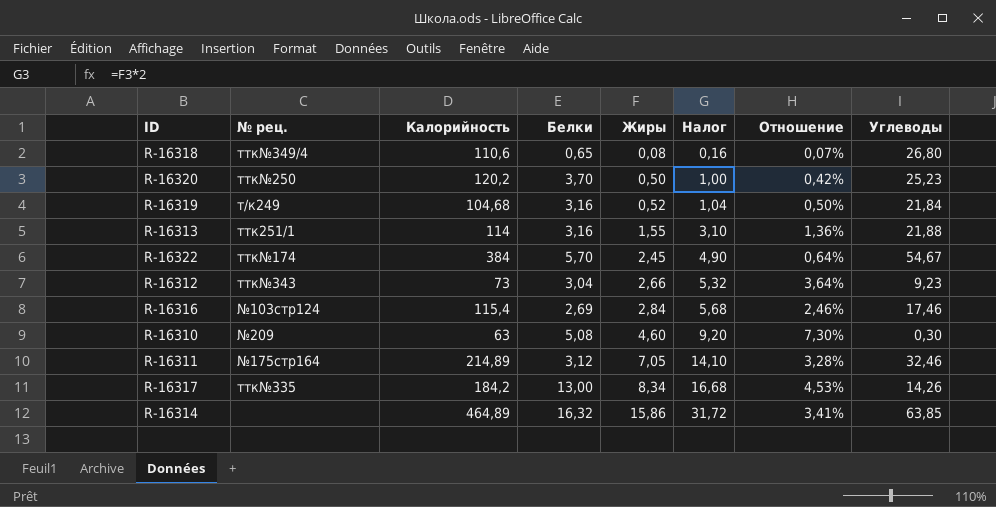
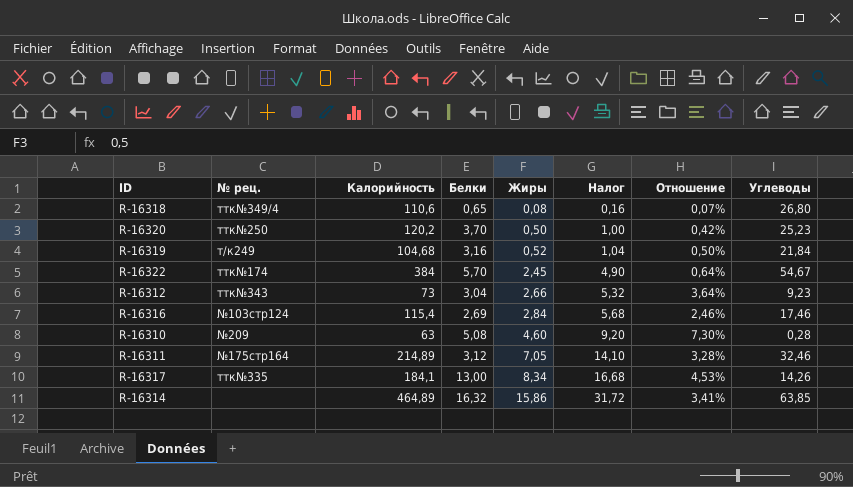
row R-16313: ттк251/1 | 114 | 3,16 | 1,55 | 3,10 | 1,36% | 21,88 -> none
R-16310 | Углеводы: 0,30 -> 0,28
R-16317 | Калорийность: 184,2 -> 184,1

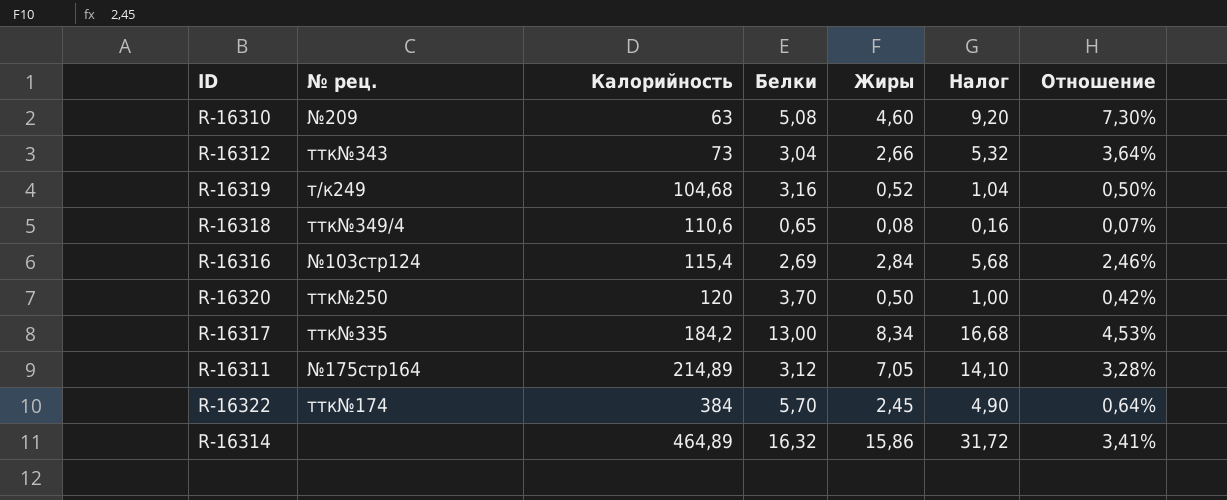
row order: Жиры ascending -> Калорийность ascending
column Углеводы | position: 8 -> none
R-16320 | Калорийность: 120,2 -> 120
R-16317 | Калорийность: 184,1 -> 184,2

